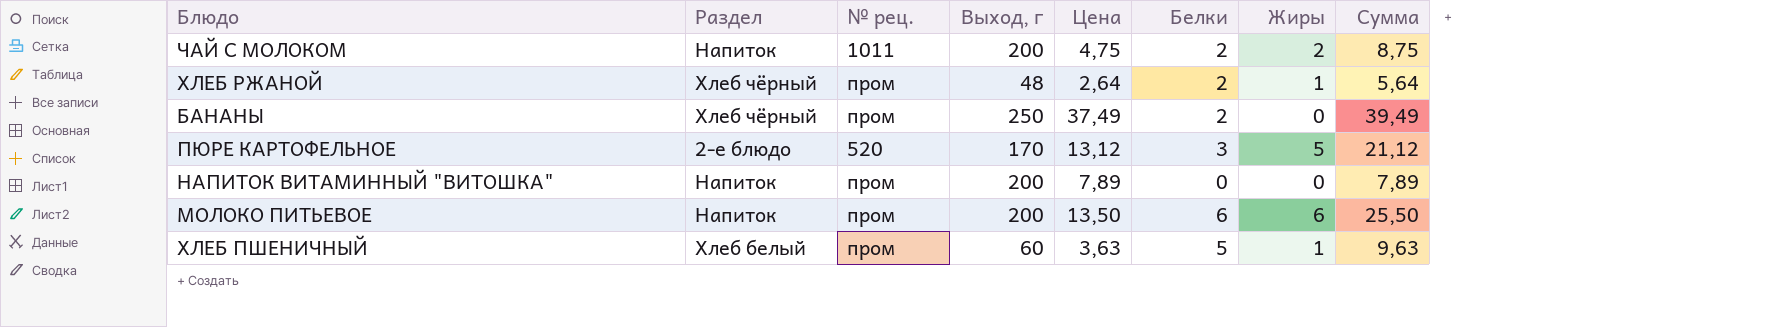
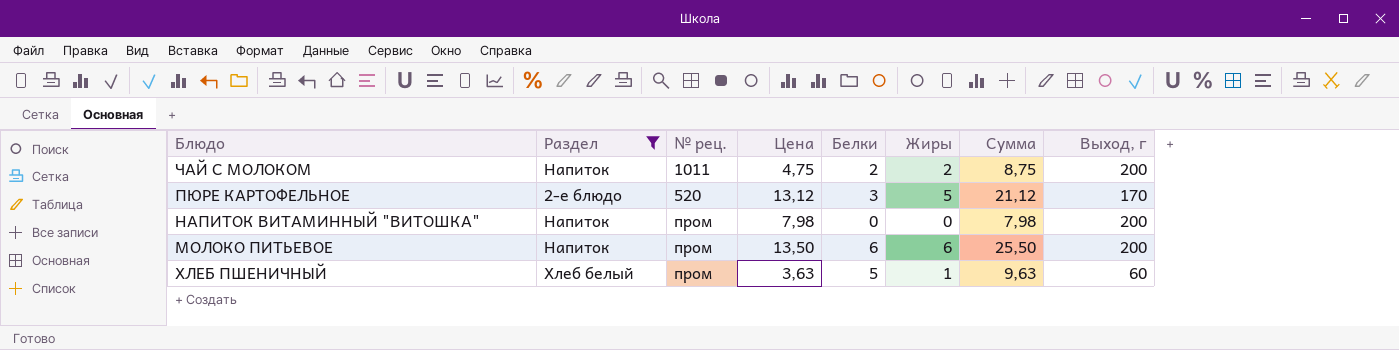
filter: none -> Раздел != Хлеб чёрный
column Выход, г | position: 4 -> 8
НАПИТОК ВИТАМИННЫЙ "ВИТОШКА" | Цена: 7,89 -> 7,98
НАПИТОК ВИТАМИННЫЙ "ВИТОШКА" | Сумма: 7,89 -> 7,98

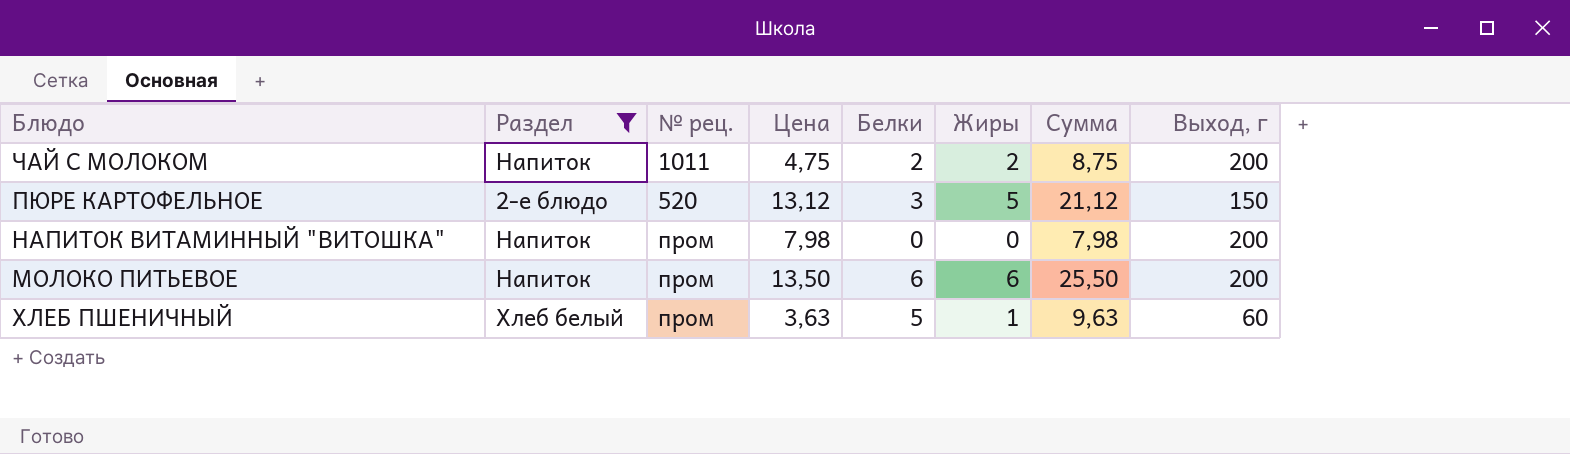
ПЮРЕ КАРТОФЕЛЬНОЕ | Выход, г: 170 -> 150

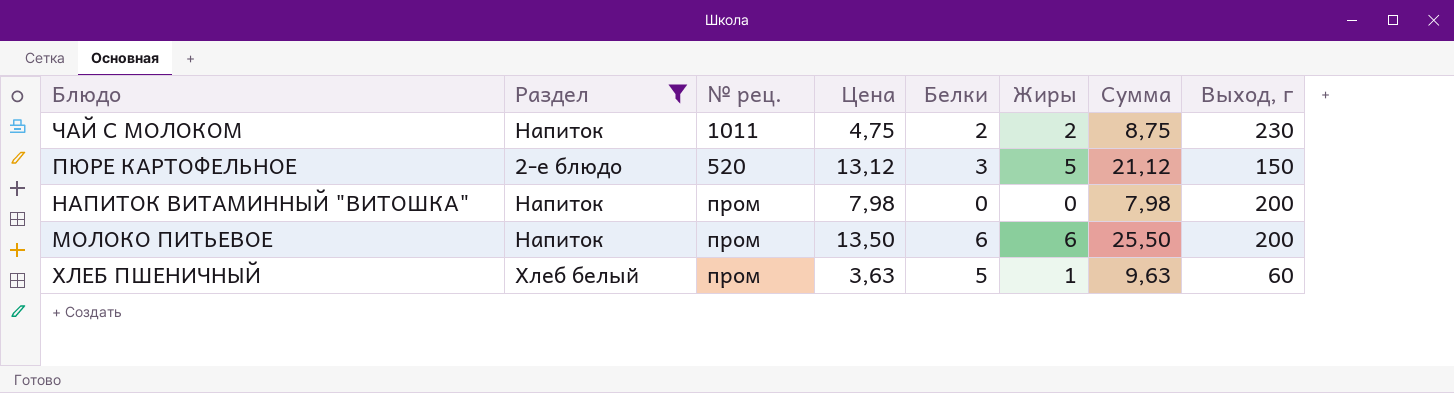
ЧАЙ С МОЛОКОМ | Выход, г: 200 -> 230

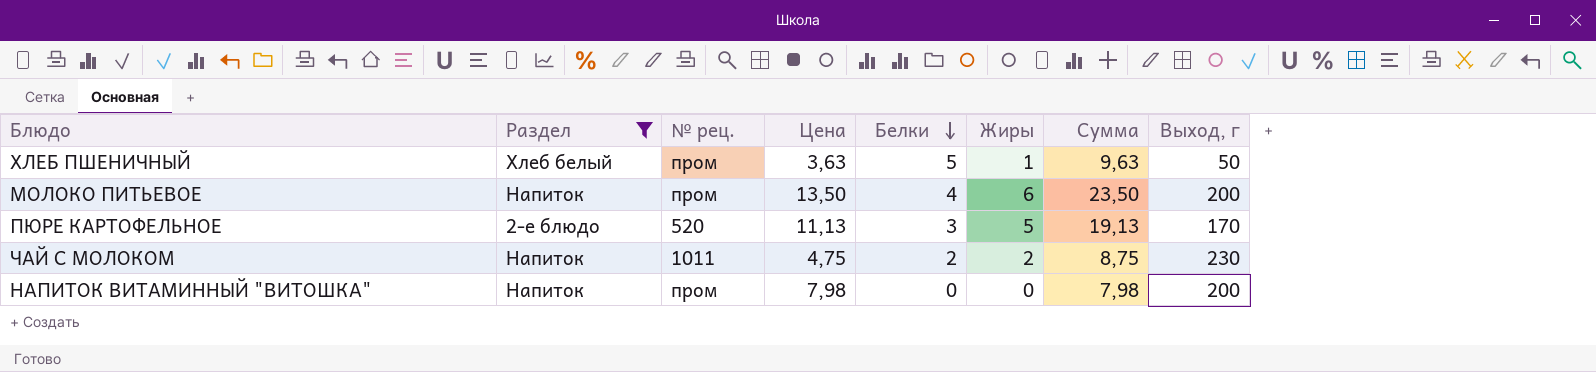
row order: none -> Белки descending
ХЛЕБ ПШЕНИЧНЫЙ | Выход, г: 60 -> 50
МОЛОКО ПИТЬЕВОЕ | Белки: 6 -> 4
МОЛОКО ПИТЬЕВОЕ | Сумма: 25,50 -> 23,50
ПЮРЕ КАРТОФЕЛЬНОЕ | Цена: 13,12 -> 11,13
ПЮРЕ КАРТОФЕЛЬНОЕ | Сумма: 21,12 -> 19,13
ПЮРЕ КАРТОФЕЛЬНОЕ | Выход, г: 150 -> 170

